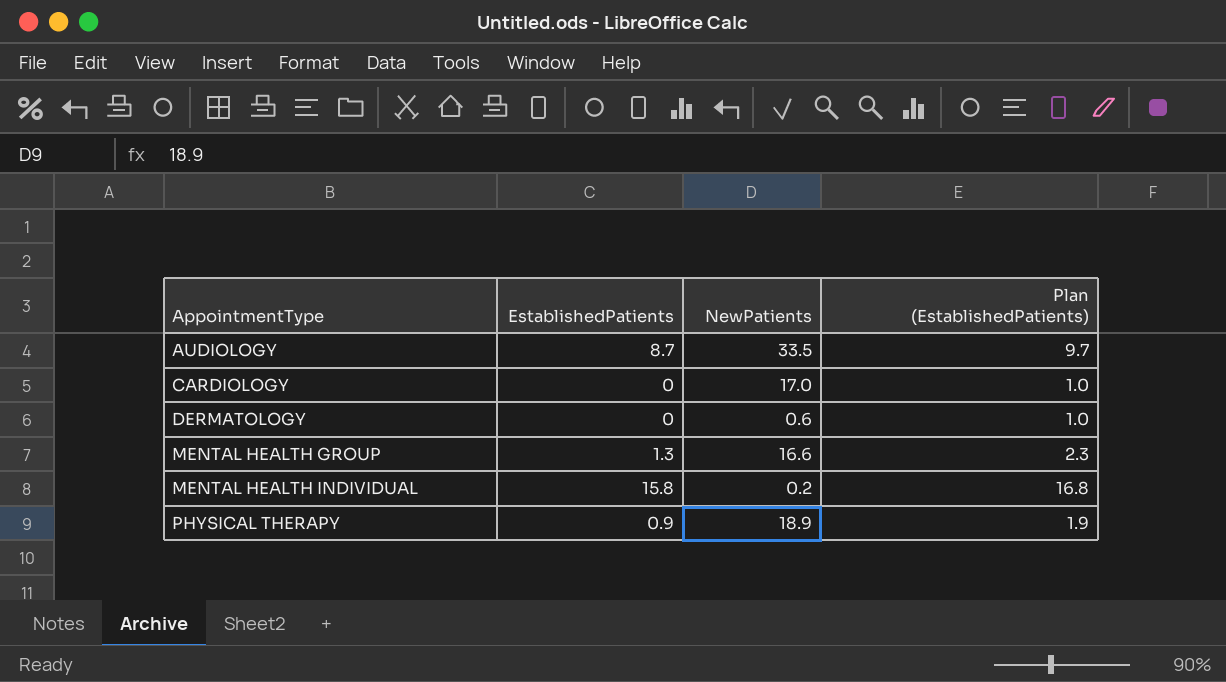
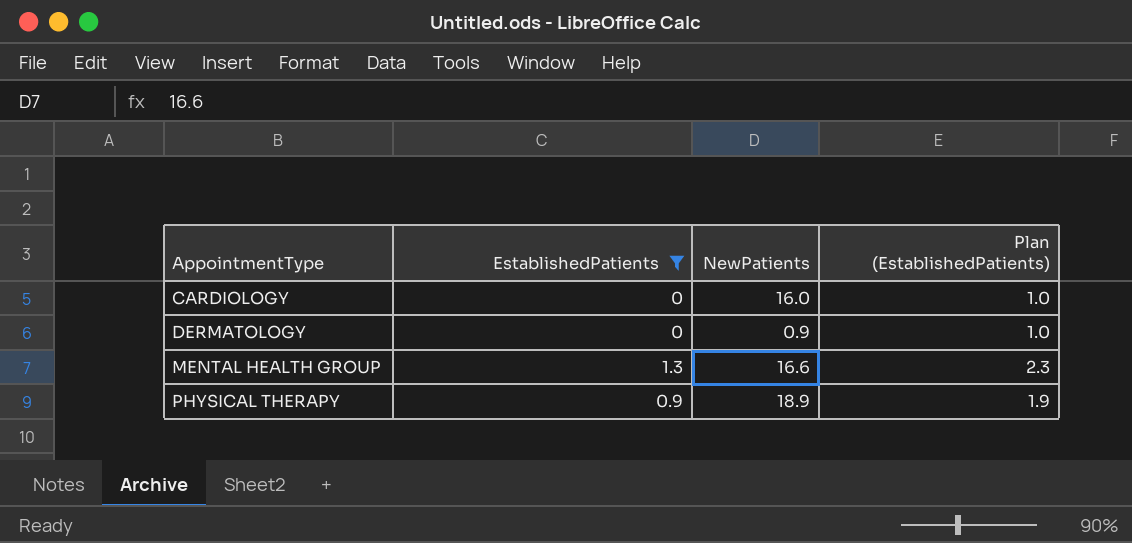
filter: none -> EstablishedPatients <= 1.3
CARDIOLOGY | NewPatients: 17.0 -> 16.0
DERMATOLOGY | NewPatients: 0.6 -> 0.9

